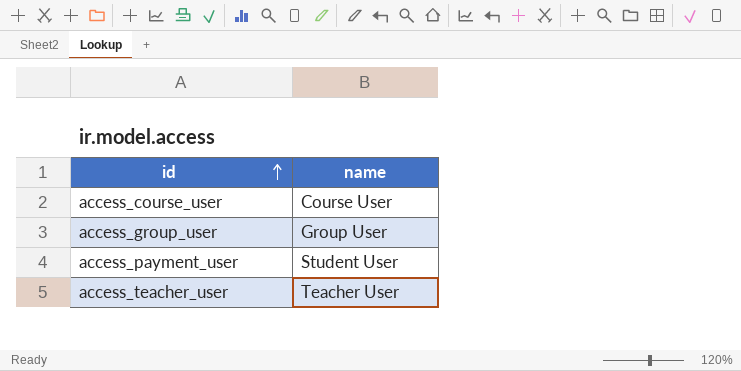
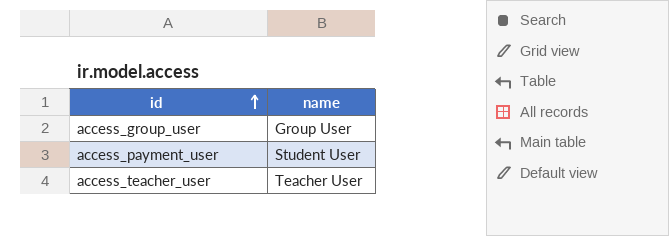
row access_course_user: Course User -> none

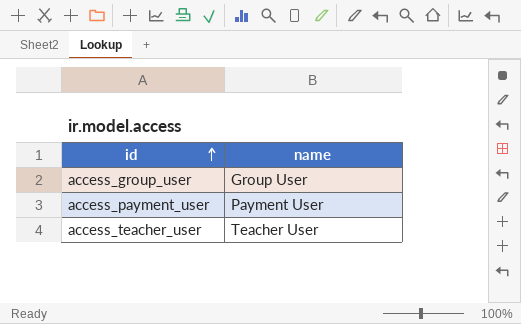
access_payment_user | name: Student User -> Payment User

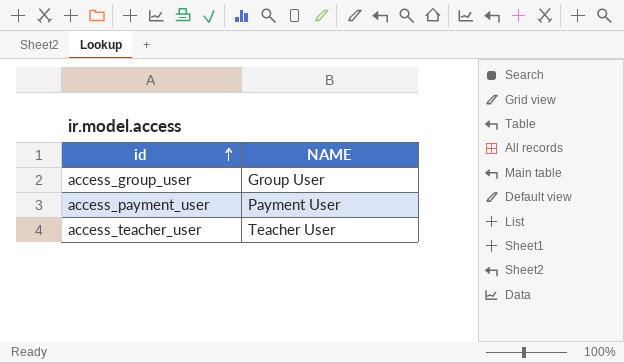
column name: name -> NAME

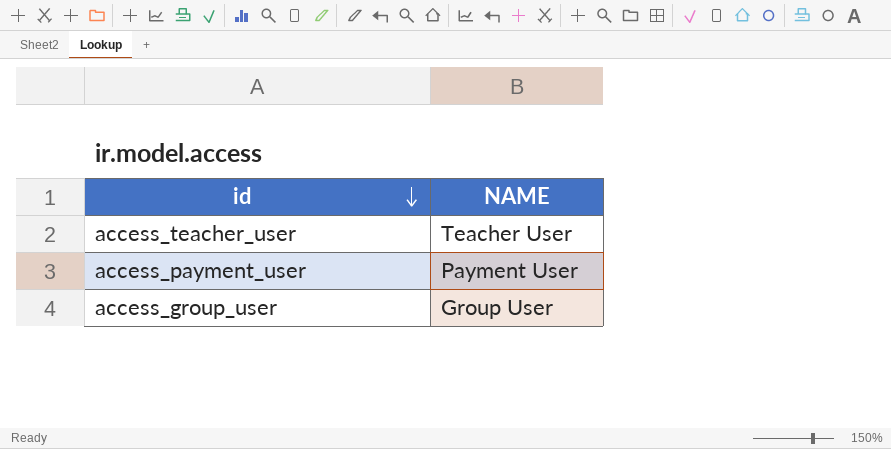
row order: id ascending -> id descending

